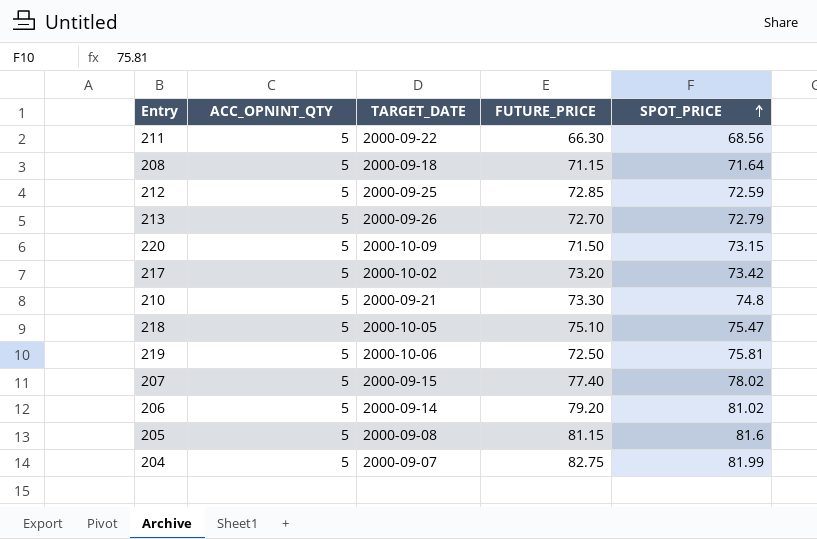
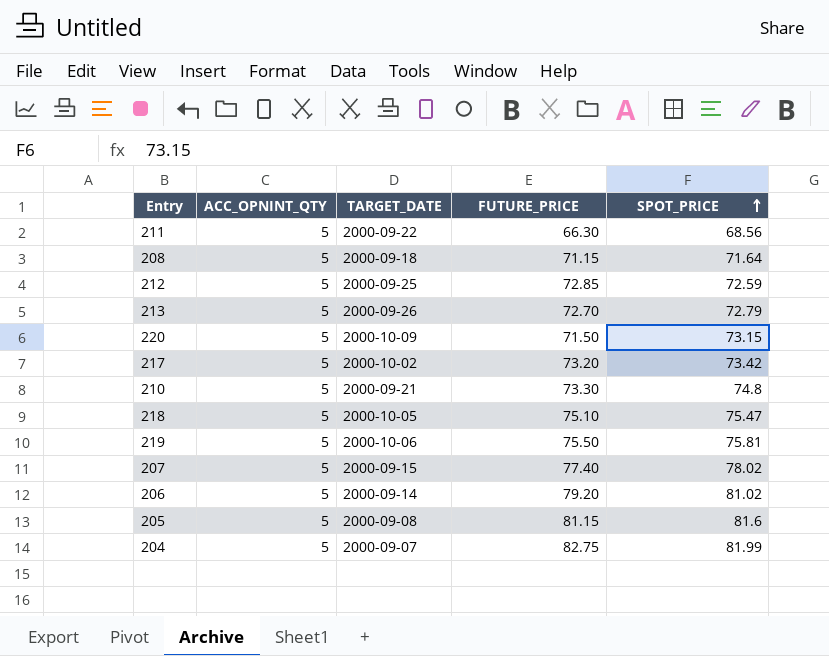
219 | FUTURE_PRICE: 72.50 -> 75.50

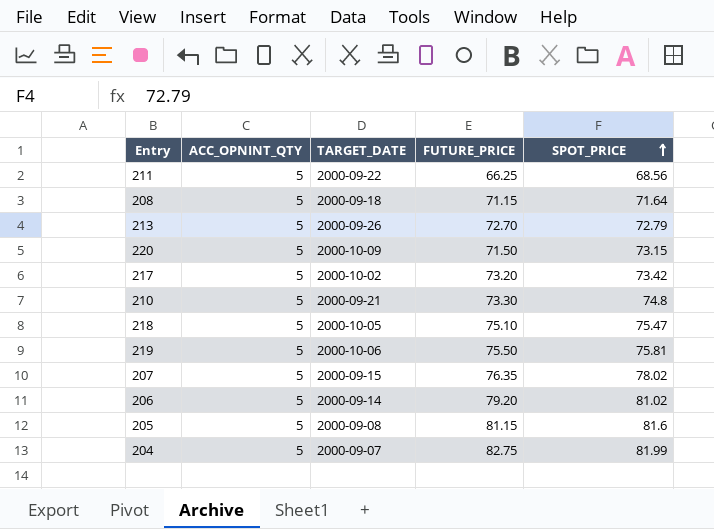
row 212: 5 | 2000-09-25 | 72.85 | 72.59 -> none
211 | FUTURE_PRICE: 66.30 -> 66.25
207 | FUTURE_PRICE: 77.40 -> 76.35

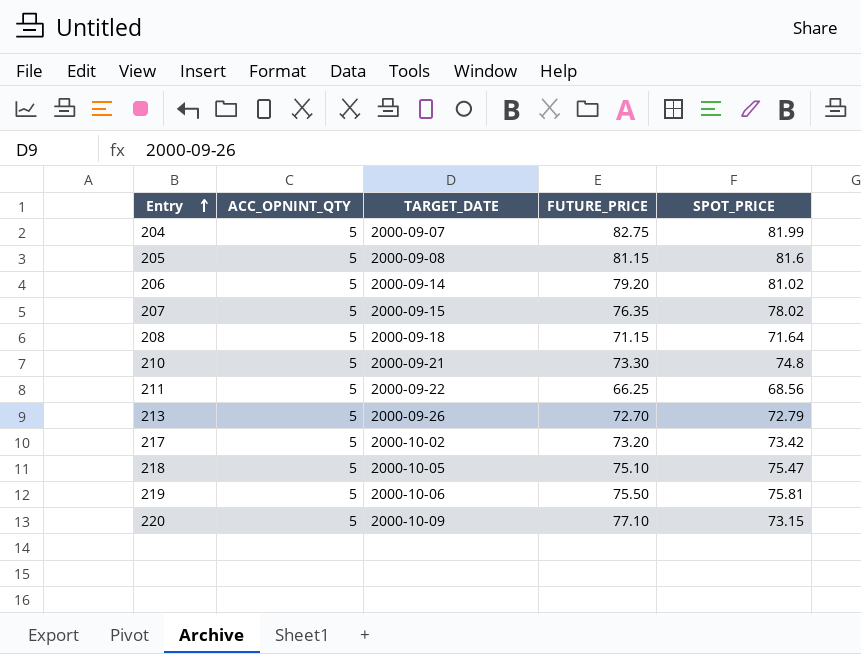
row order: SPOT_PRICE ascending -> Entry ascending
220 | FUTURE_PRICE: 71.50 -> 77.10

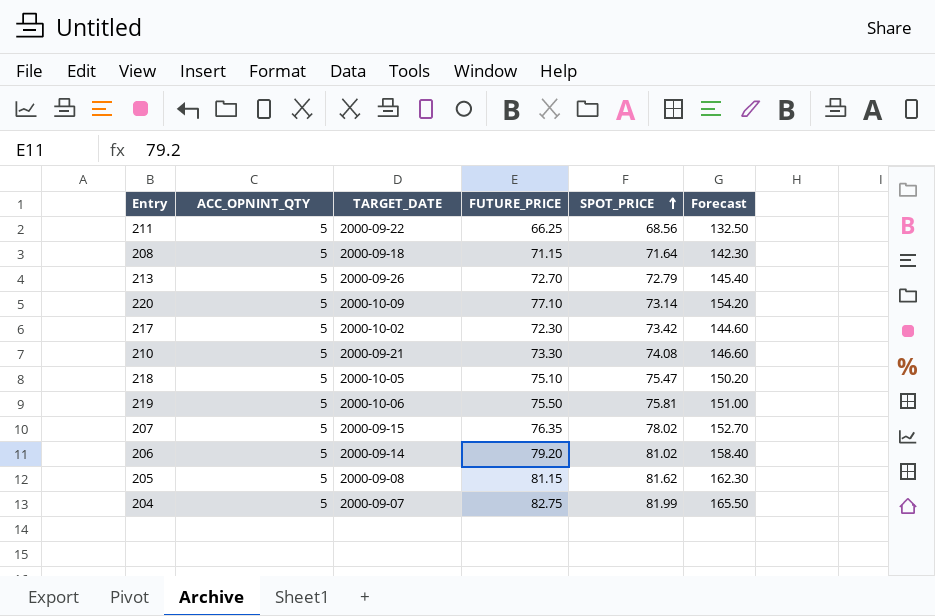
row order: Entry ascending -> SPOT_PRICE ascending
column Forecast | formula: none -> [FUTURE_PRICE] * 2
220 | SPOT_PRICE: 73.15 -> 73.14
217 | FUTURE_PRICE: 73.20 -> 72.30
210 | SPOT_PRICE: 74.8 -> 74.08
205 | SPOT_PRICE: 81.6 -> 81.62

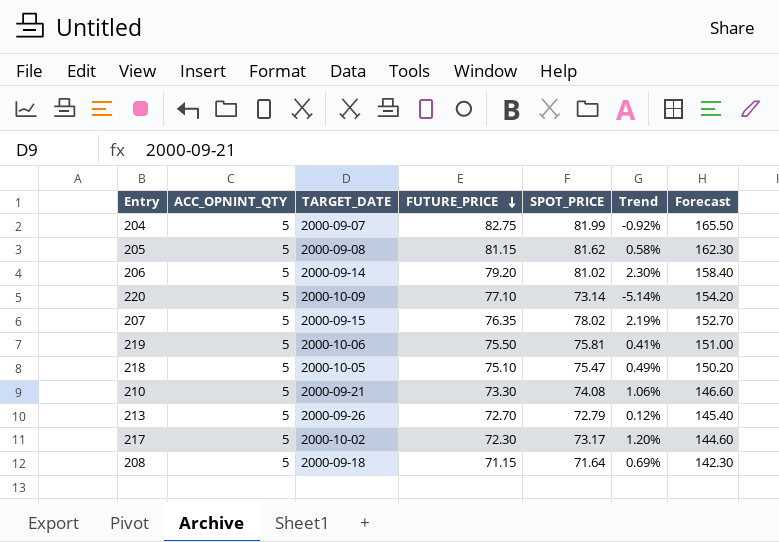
row order: SPOT_PRICE ascending -> FUTURE_PRICE descending
column Trend | formula: none -> ([SPOT_PRICE] - [FUTURE_PRICE]) / [FUTURE_PRICE]
row 211: 5 | 2000-09-22 | 66.25 | 68.56 | 132.50 -> none
217 | SPOT_PRICE: 73.42 -> 73.17

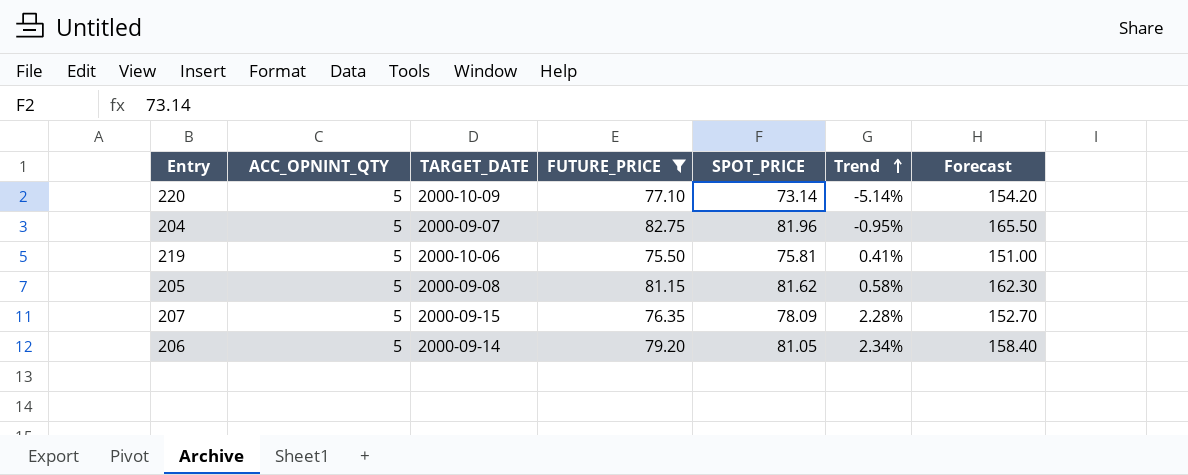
filter: none -> FUTURE_PRICE >= 75.50
row order: FUTURE_PRICE descending -> Trend ascending
204 | SPOT_PRICE: 81.99 -> 81.96
204 | Trend: -0.92% -> -0.95%
207 | SPOT_PRICE: 78.02 -> 78.09
207 | Trend: 2.19% -> 2.28%
206 | SPOT_PRICE: 81.02 -> 81.05
206 | Trend: 2.30% -> 2.34%

